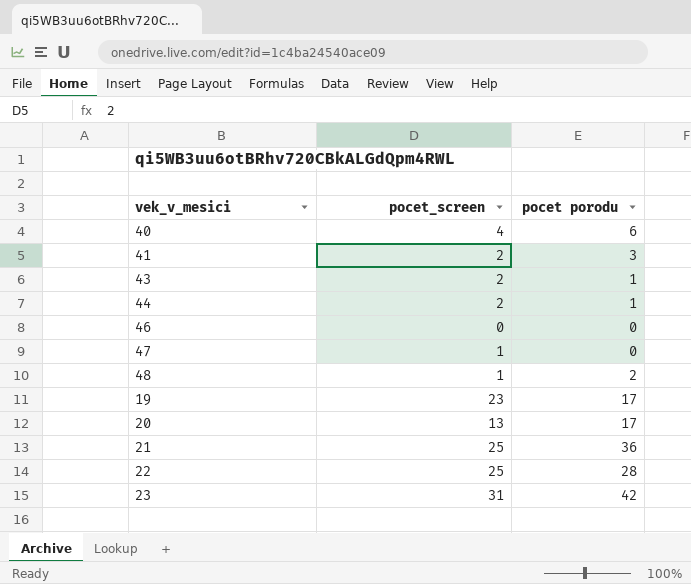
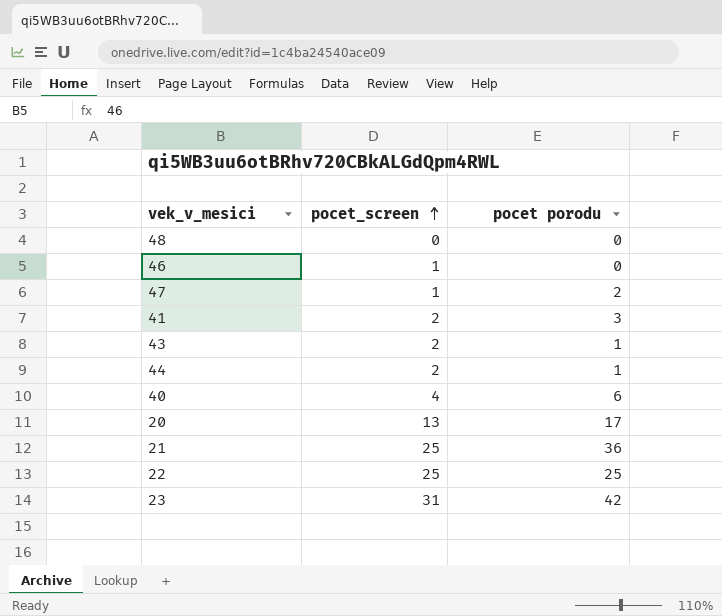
row order: none -> pocet_screen ascending
row 19: 23 | 17 -> none
48 | pocet_screen: 1 -> 0
48 | pocet porodu: 2 -> 0
46 | pocet_screen: 0 -> 1
47 | pocet porodu: 0 -> 2
22 | pocet porodu: 28 -> 25

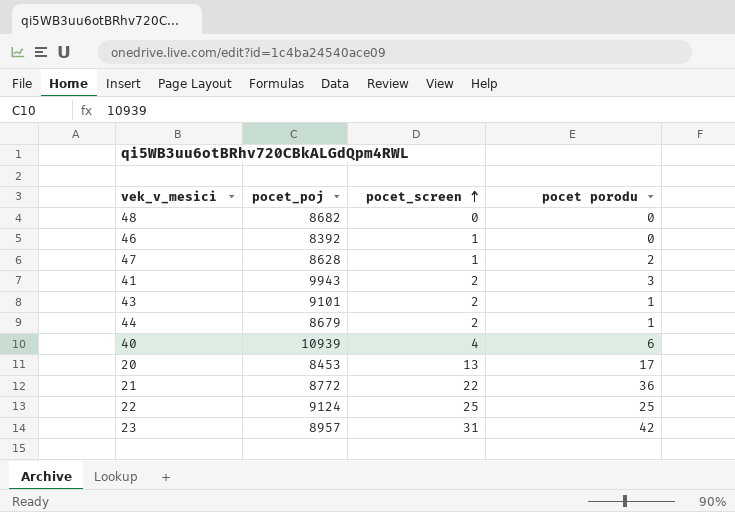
column pocet_poj | position: none -> 2
21 | pocet_screen: 25 -> 22

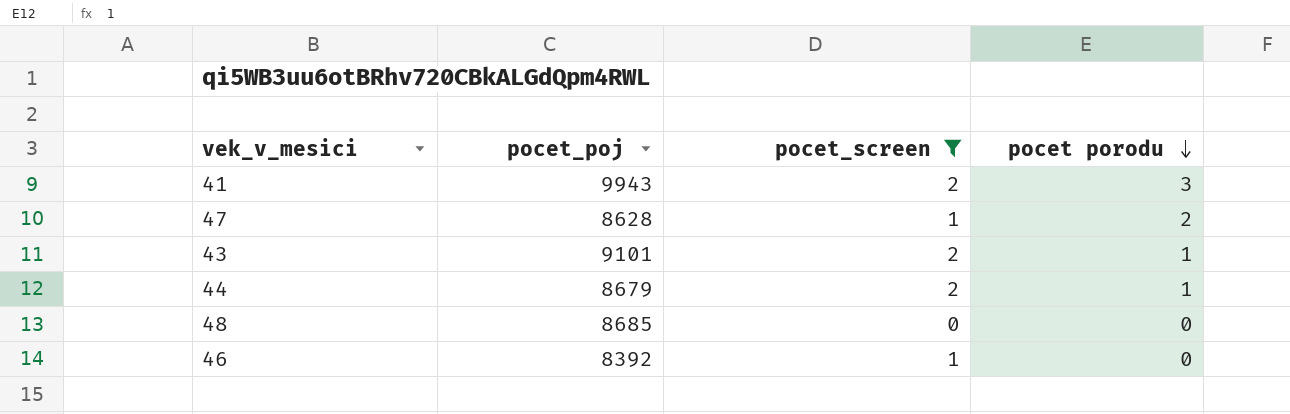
filter: none -> pocet_screen <= 2
row order: pocet_screen ascending -> pocet porodu descending
48 | pocet_poj: 8682 -> 8685

